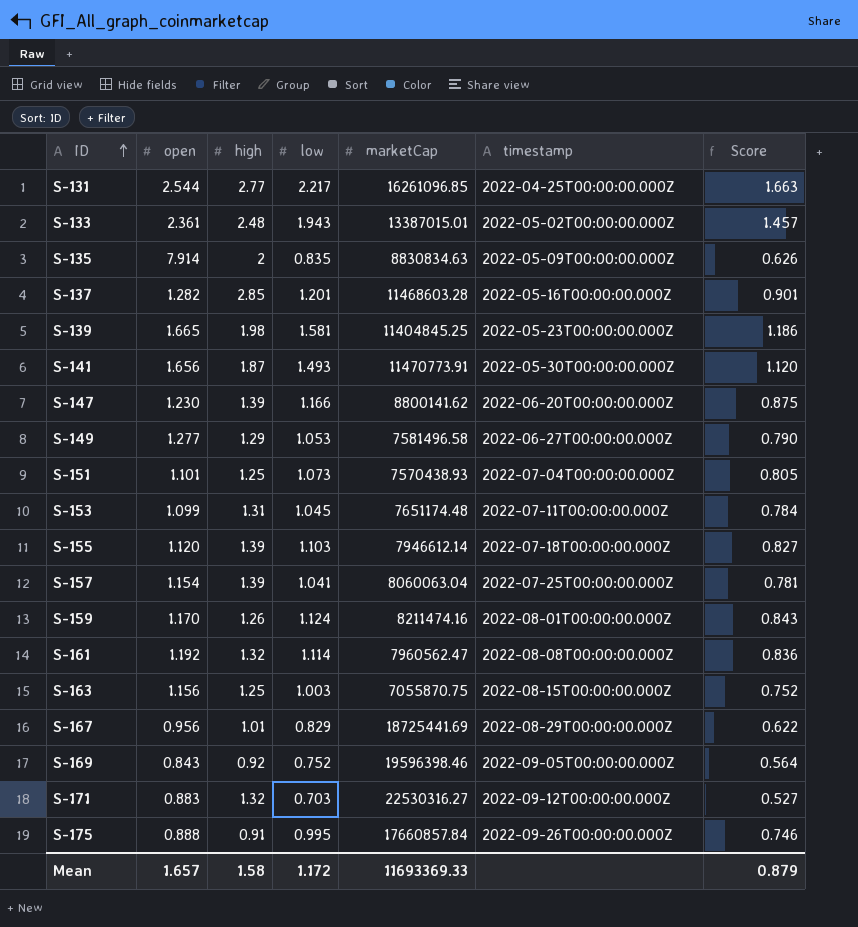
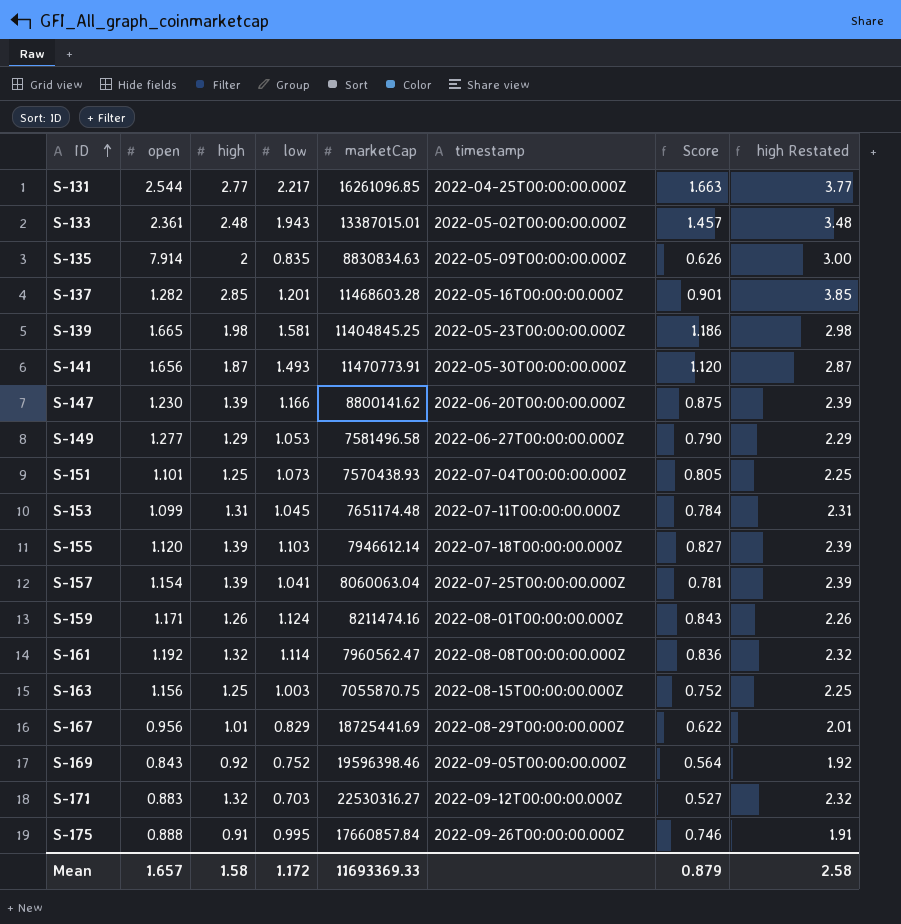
column high Restated | formula: none -> [high] + 1
S-159 | open: 1.170 -> 1.171

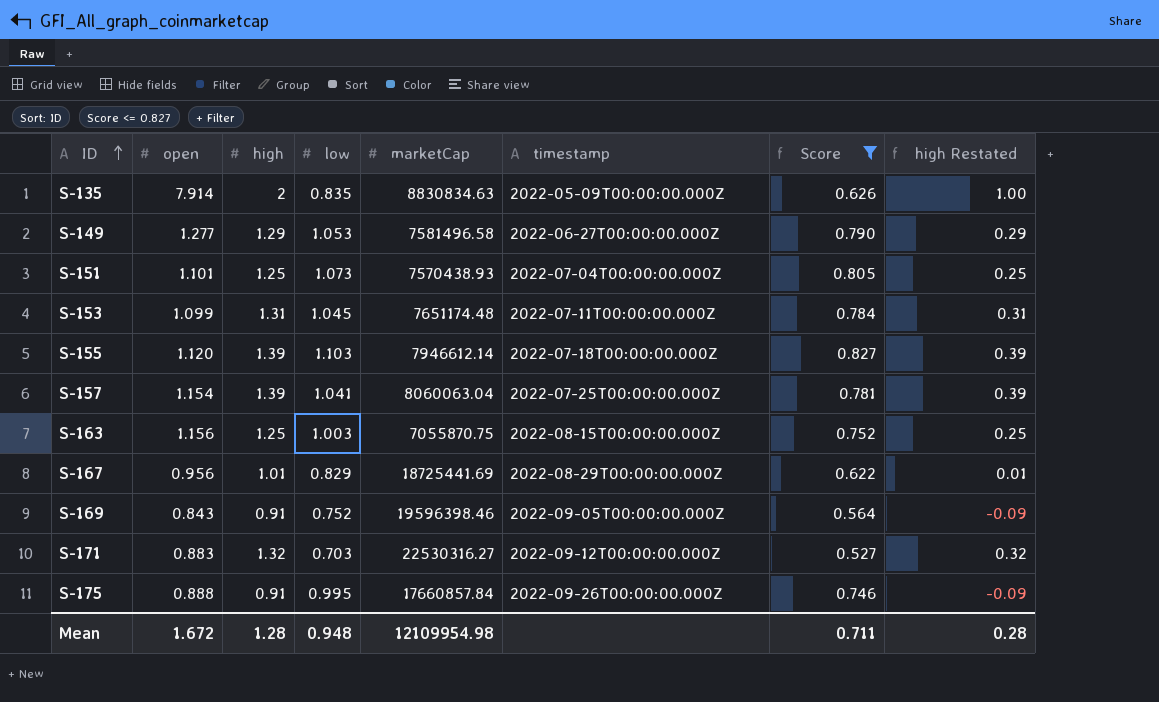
filter: none -> Score <= 0.827
column high Restated | formula: [high] + 1 -> [high] - 1
S-169 | high: 0.92 -> 0.91
Mean | open: 1.657 -> 1.672
Mean | high: 1.58 -> 1.28
Mean | low: 1.172 -> 0.948
Mean | marketCap: 11693369.33 -> 12109954.98
Mean | Score: 0.879 -> 0.711
Mean | high Restated: 2.58 -> 0.28

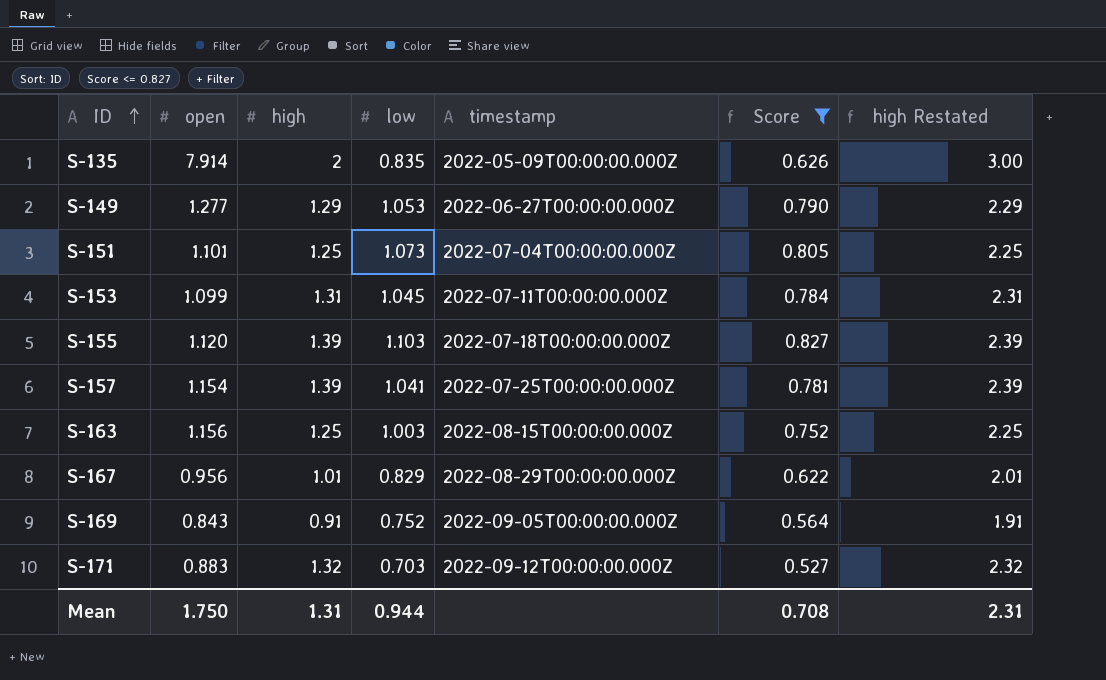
column marketCap | position: 5 -> none
column high Restated | formula: [high] - 1 -> [high] + 1
row S-175: 0.888 | 0.91 | 0.995 | 17660857.84 | 2022-09-26T00:00:00.000Z | 0.746 | -0.09 -> none
Mean | open: 1.672 -> 1.750
Mean | high: 1.28 -> 1.31
Mean | low: 0.948 -> 0.944
Mean | Score: 0.711 -> 0.708
Mean | high Restated: 0.28 -> 2.31

